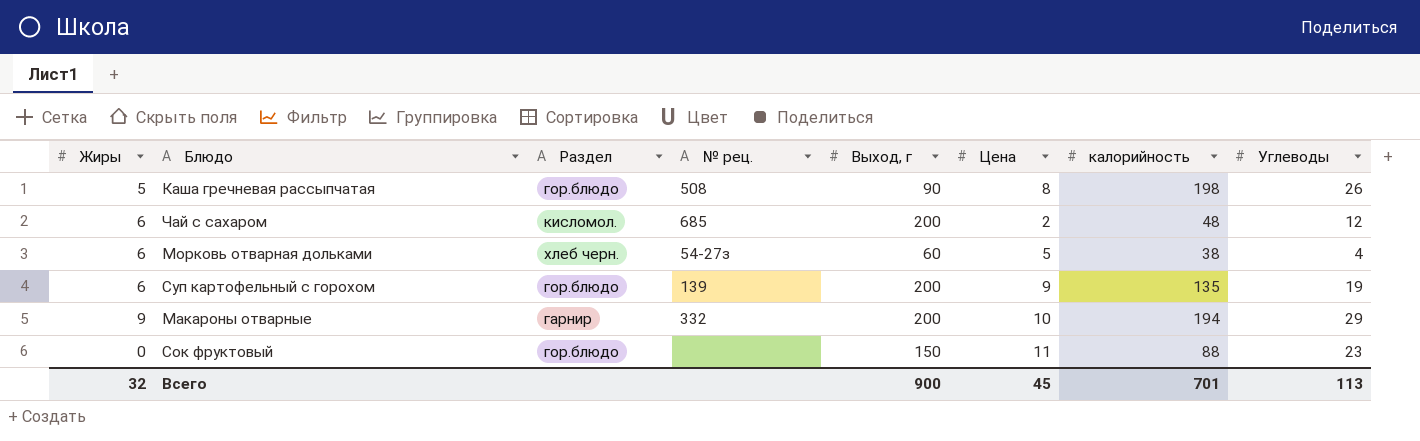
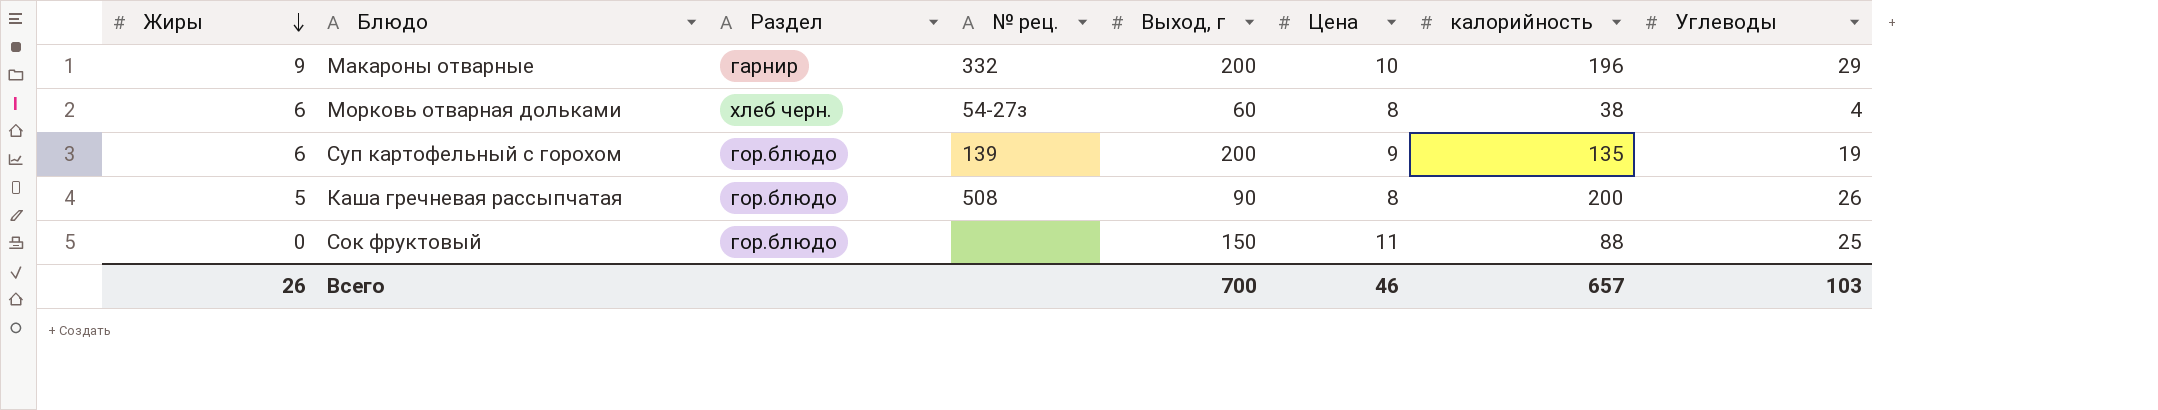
row order: none -> Жиры descending
row Чай с сахаром: 6 | кисломол. | 685 | 200 | 2 | 48 | 12 -> none
Макароны отварные | калорийность: 194 -> 196
Морковь отварная дольками | Цена: 5 -> 8
Каша гречневая рассыпчатая | калорийность: 198 -> 200
Сок фруктовый | Углеводы: 23 -> 25
Всего | Жиры: 32 -> 26
Всего | Выход, г: 900 -> 700
Всего | Цена: 45 -> 46
Всего | калорийность: 701 -> 657
Всего | Углеводы: 113 -> 103

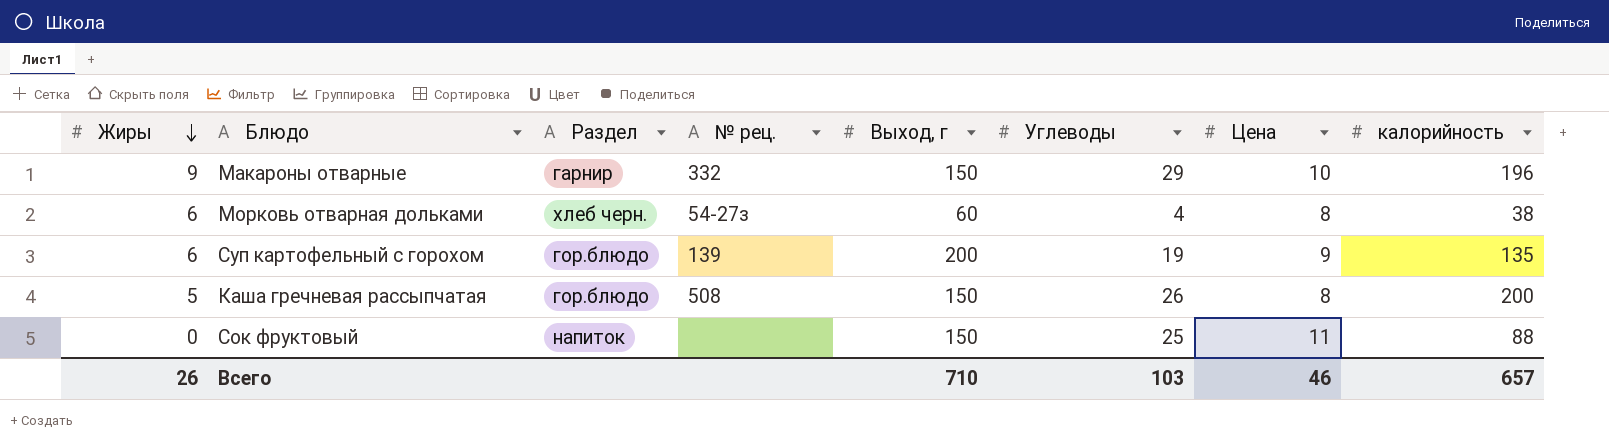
column Углеводы | position: 8 -> 6
Макароны отварные | Выход, г: 200 -> 150
Каша гречневая рассыпчатая | Выход, г: 90 -> 150
Сок фруктовый | Раздел: гор.блюдо -> напиток
Всего | Выход, г: 700 -> 710

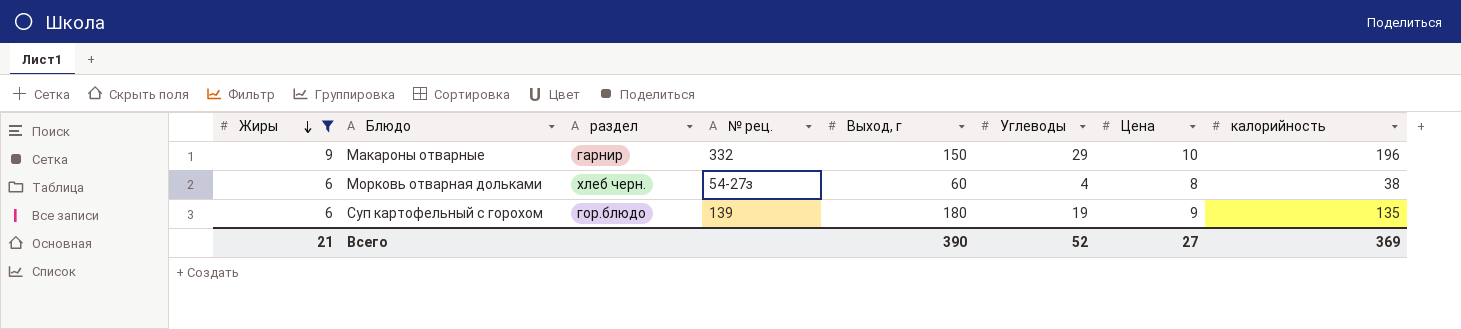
filter: none -> Жиры >= 6
column name: Раздел -> раздел
Суп картофельный с горохом | Выход, г: 200 -> 180
Всего | Жиры: 26 -> 21
Всего | Выход, г: 710 -> 390
Всего | Углеводы: 103 -> 52
Всего | Цена: 46 -> 27
Всего | калорийность: 657 -> 369

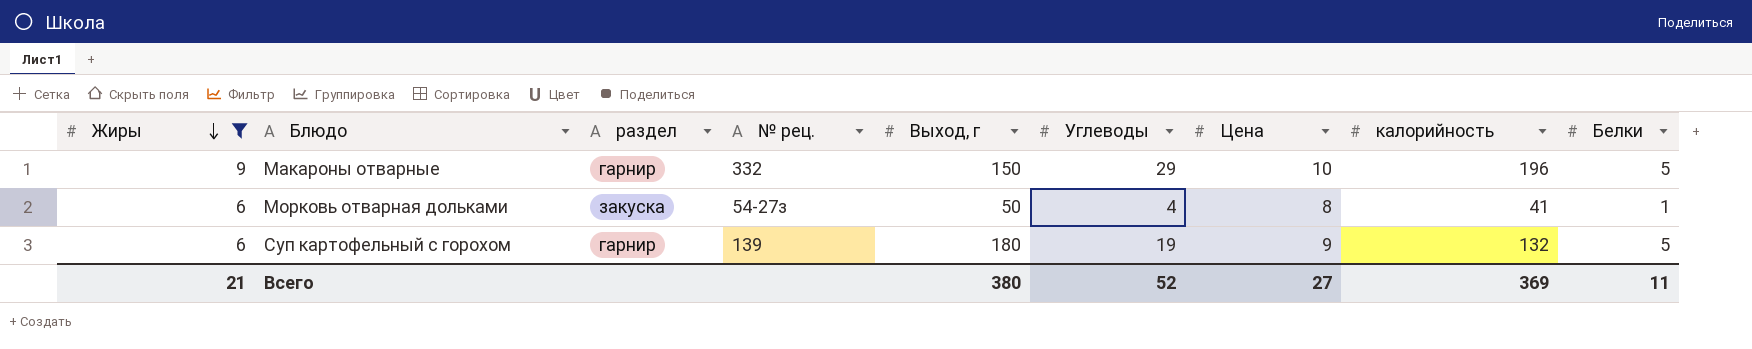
column Белки | position: none -> 9
Морковь отварная дольками | раздел: хлеб черн. -> закуска
Морковь отварная дольками | Выход, г: 60 -> 50
Морковь отварная дольками | калорийность: 38 -> 41
Суп картофельный с горохом | раздел: гор.блюдо -> гарнир
Суп картофельный с горохом | калорийность: 135 -> 132
Всего | Выход, г: 390 -> 380

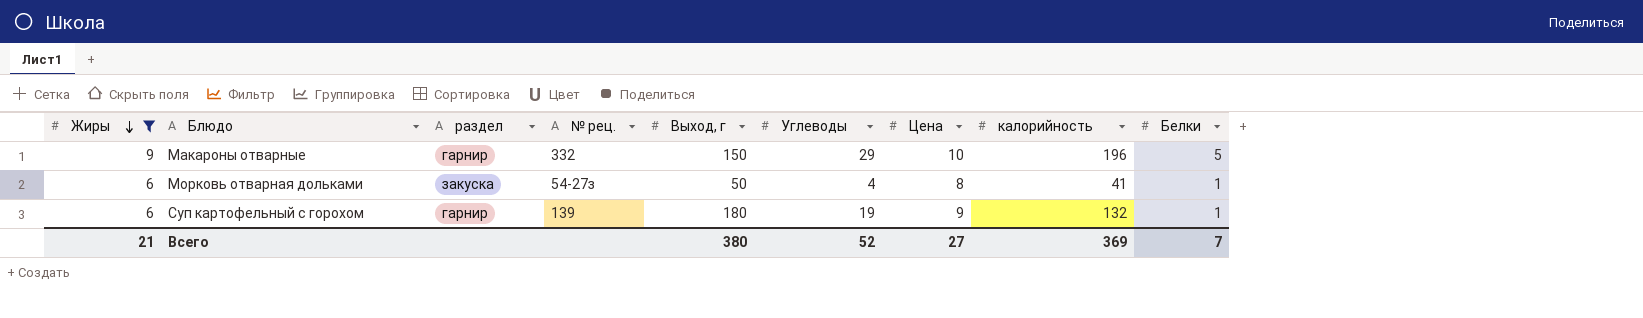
Суп картофельный с горохом | Белки: 5 -> 1
Всего | Белки: 11 -> 7

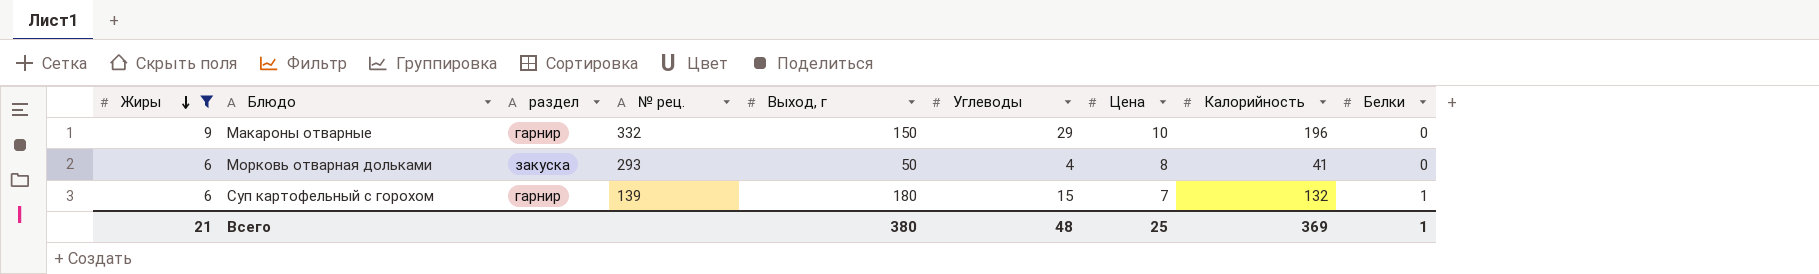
column name: калорийность -> Калорийность
Макароны отварные | Белки: 5 -> 0
Морковь отварная дольками | № рец.: 54-27з -> 293
Морковь отварная дольками | Белки: 1 -> 0
Суп картофельный с горохом | Углеводы: 19 -> 15
Суп картофельный с горохом | Цена: 9 -> 7
Всего | Углеводы: 52 -> 48
Всего | Цена: 27 -> 25
Всего | Белки: 7 -> 1

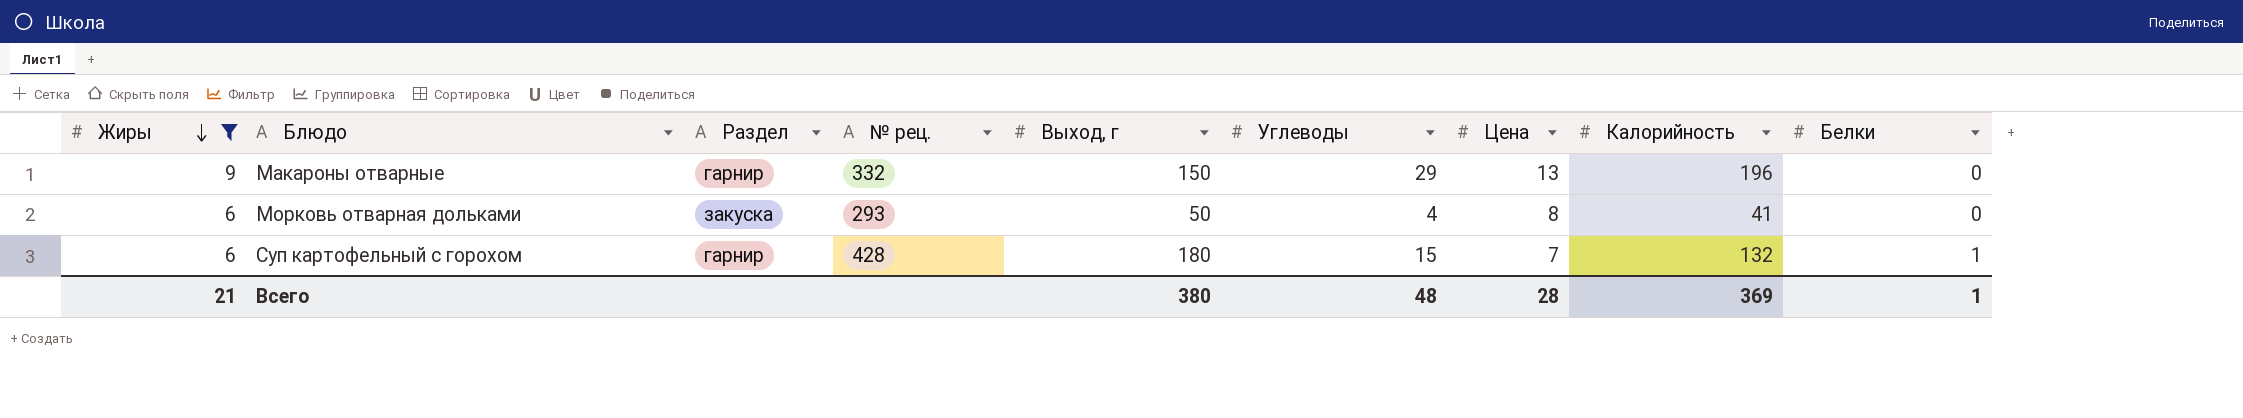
column name: раздел -> Раздел
Макароны отварные | Цена: 10 -> 13
Суп картофельный с горохом | № рец.: 139 -> 428
Всего | Цена: 25 -> 28

